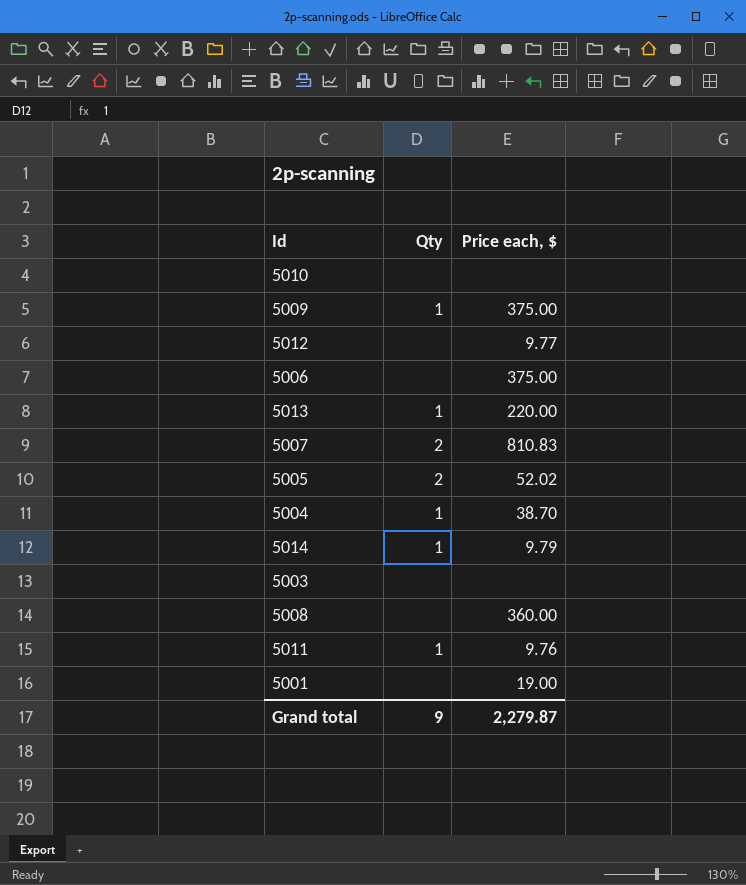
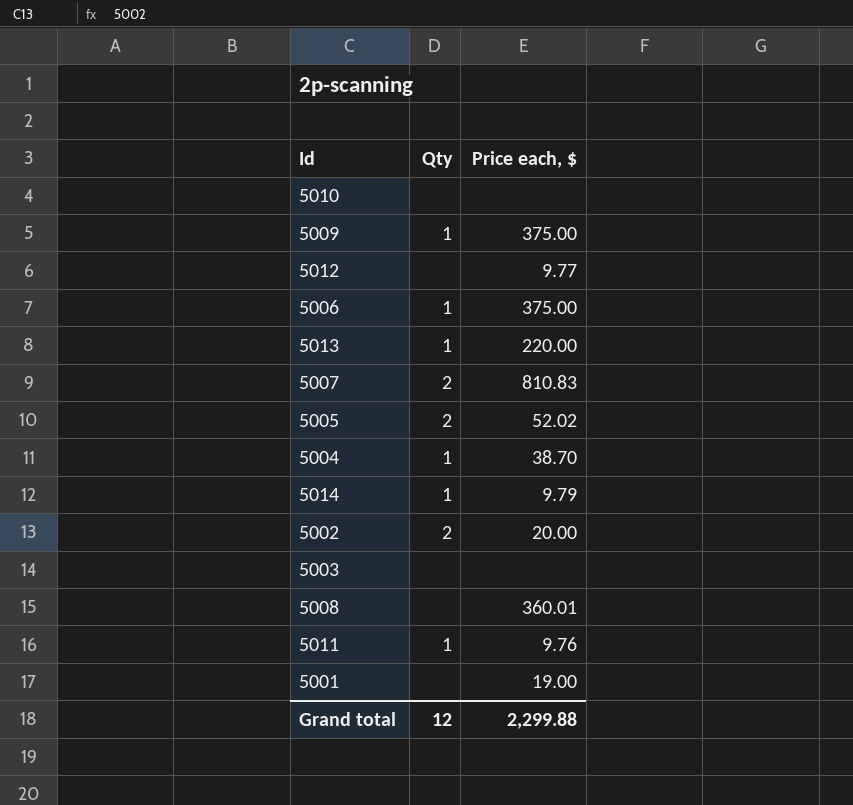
5006 | Qty: none -> 1
row 5002: none -> 2 | 20.00
5008 | Price each, $: 360.00 -> 360.01
Grand total | Qty: 9 -> 12
Grand total | Price each, $: 2,279.87 -> 2,299.88

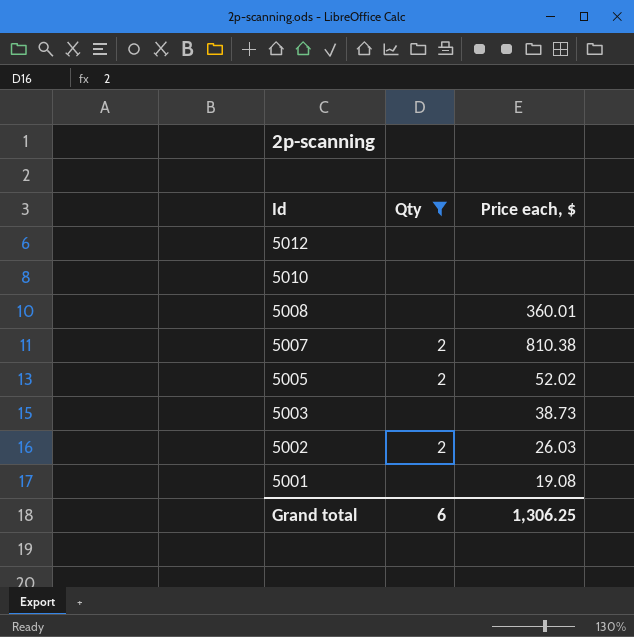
filter: none -> Qty != 1
row order: none -> Id descending
5012 | Price each, $: 9.77 -> none
5007 | Price each, $: 810.83 -> 810.38
5003 | Price each, $: none -> 38.73
5002 | Price each, $: 20.00 -> 26.03
5001 | Price each, $: 19.00 -> 19.08
Grand total | Qty: 12 -> 6
Grand total | Price each, $: 2,299.88 -> 1,306.25

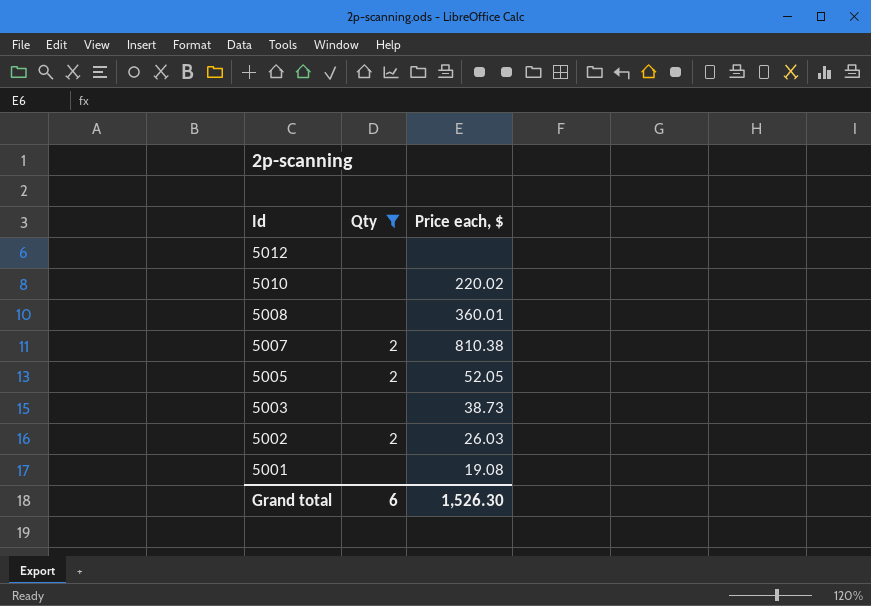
5010 | Price each, $: none -> 220.02
5005 | Price each, $: 52.02 -> 52.05
Grand total | Price each, $: 1,306.25 -> 1,526.30

